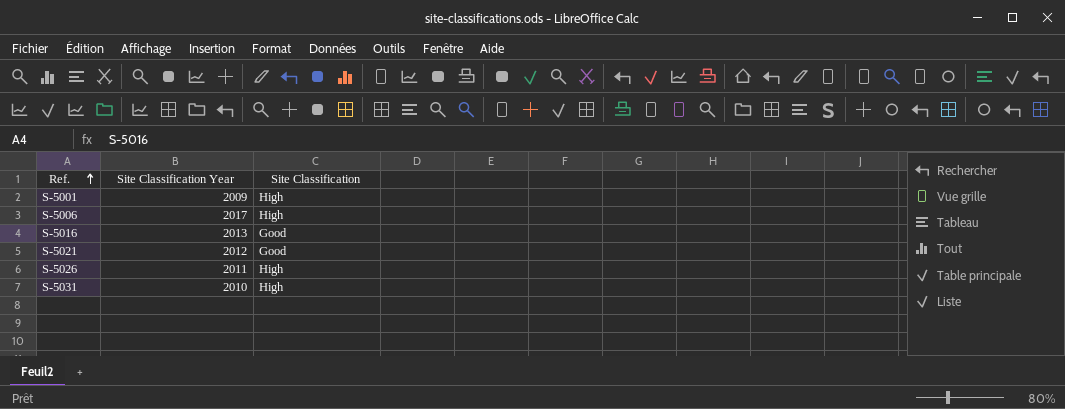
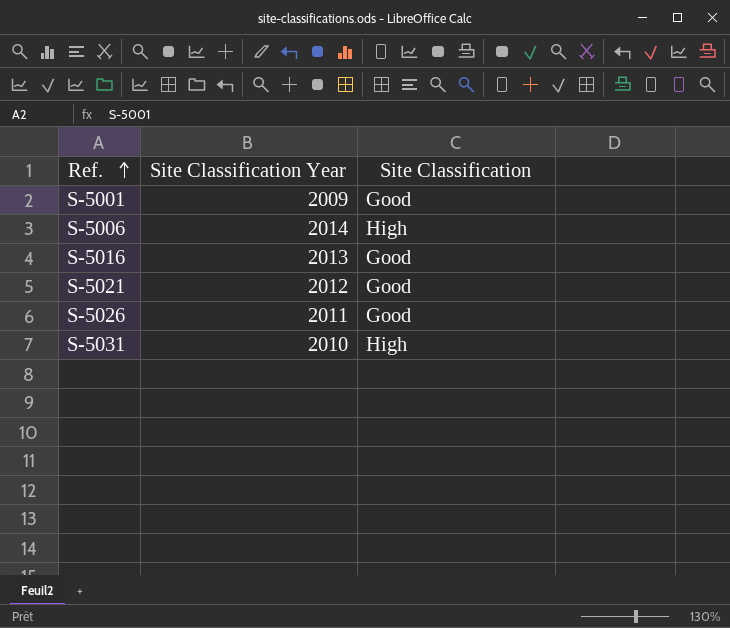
S-5001 | Site Classification: High -> Good
S-5006 | Site Classification Year: 2017 -> 2014
S-5026 | Site Classification: High -> Good

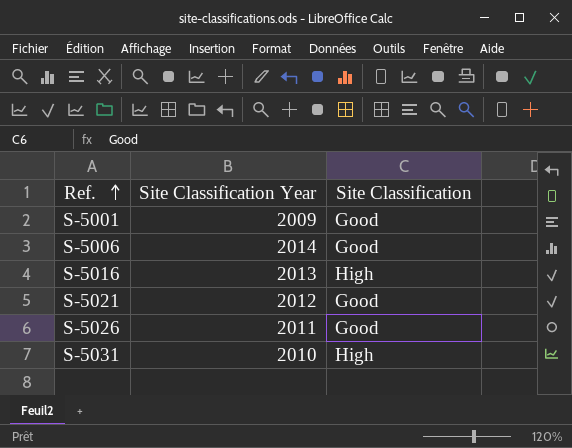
S-5006 | Site Classification: High -> Good
S-5016 | Site Classification: Good -> High

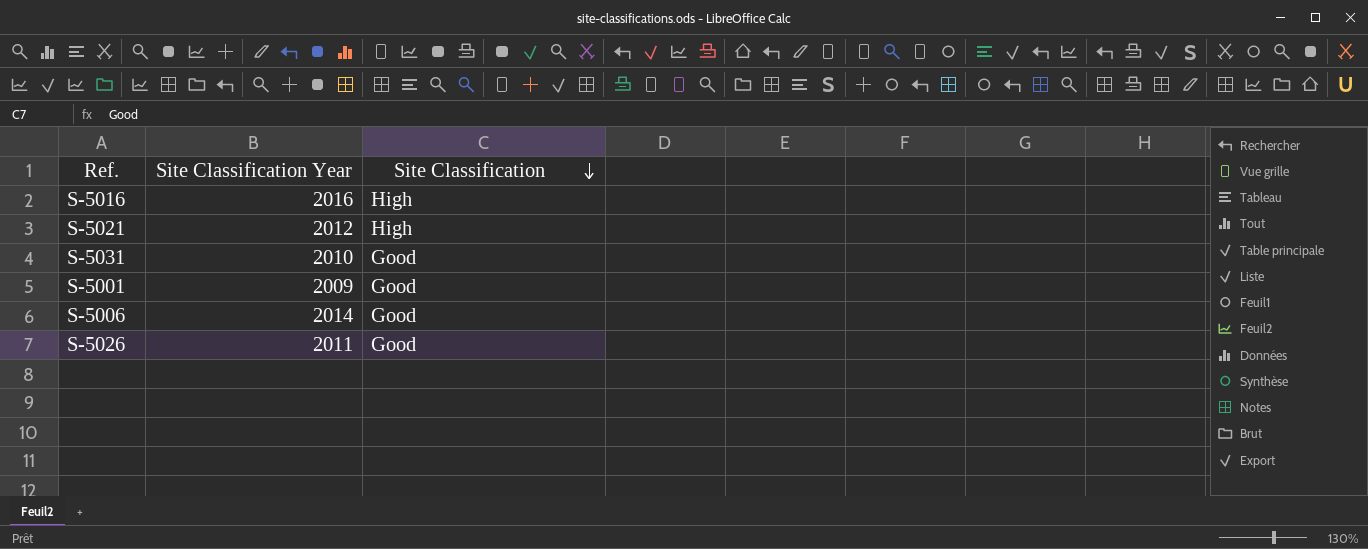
row order: Ref. ascending -> Site Classification descending
S-5016 | Site Classification Year: 2013 -> 2016
S-5021 | Site Classification: Good -> High
S-5031 | Site Classification: High -> Good

